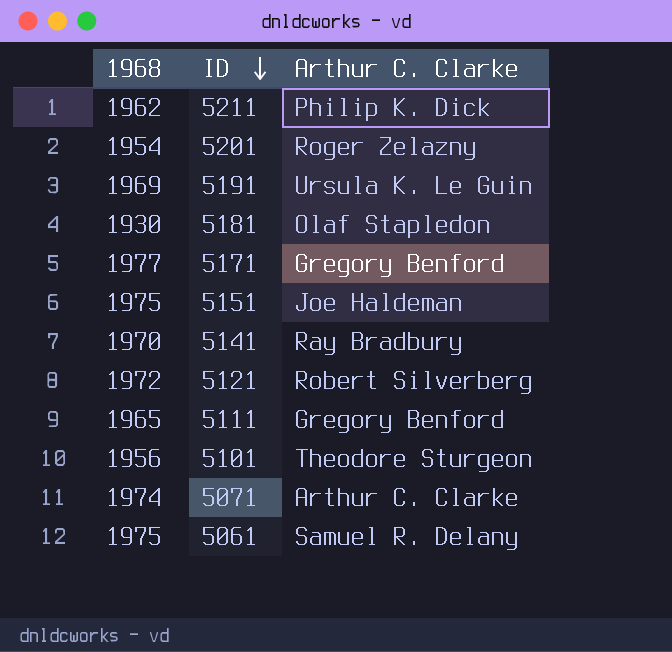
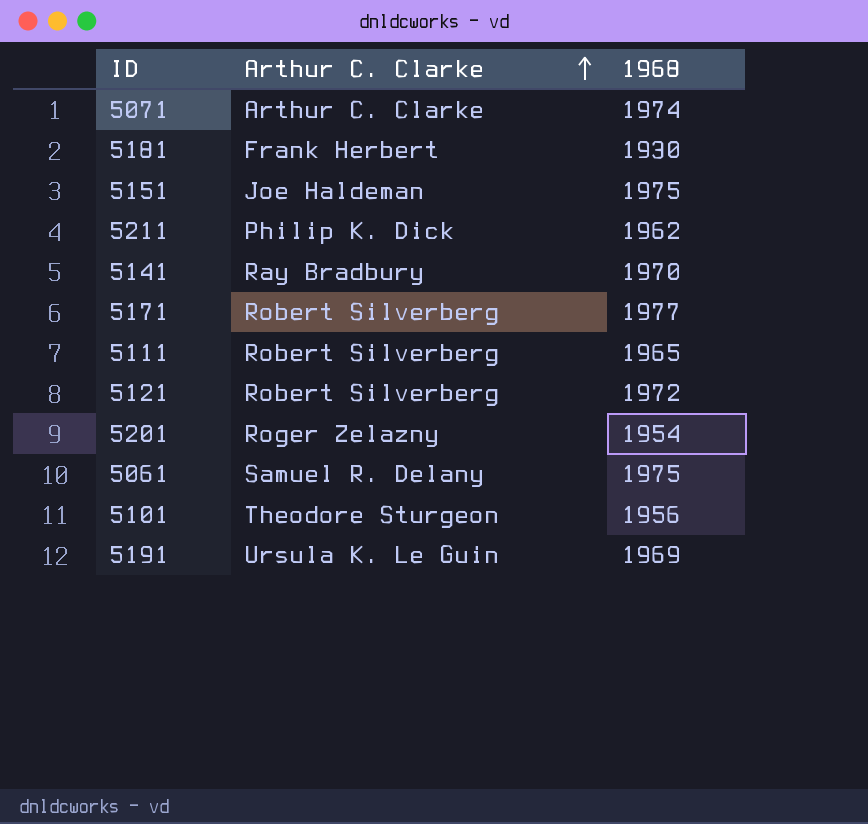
row order: ID descending -> Arthur C. Clarke ascending
column 1968 | position: 1 -> 3
5181 | Arthur C. Clarke: Olaf Stapledon -> Frank Herbert
5171 | Arthur C. Clarke: Gregory Benford -> Robert Silverberg
5111 | Arthur C. Clarke: Gregory Benford -> Robert Silverberg

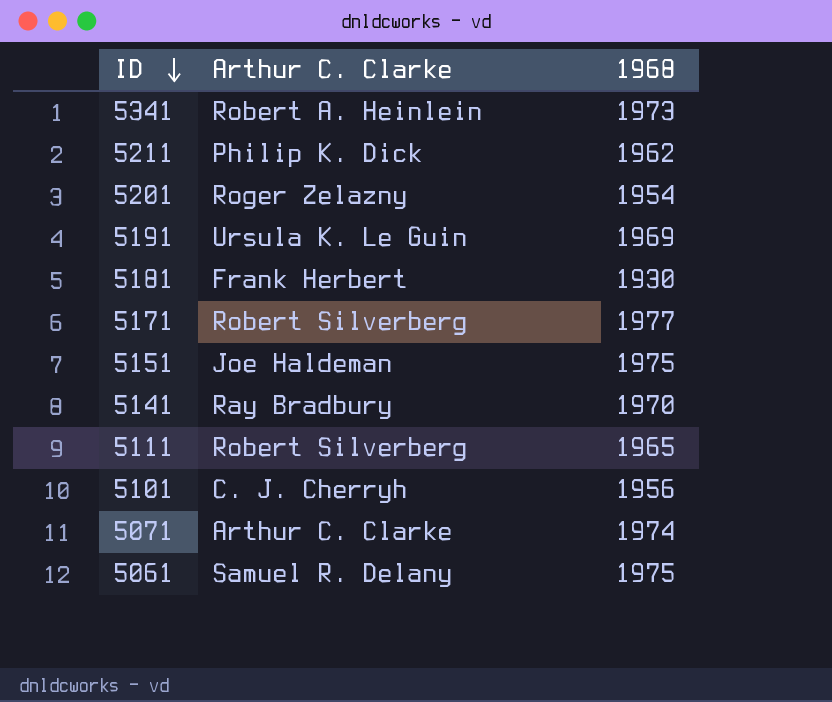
row order: Arthur C. Clarke ascending -> ID descending
row 5121: Robert Silverberg | 1972 -> none
row 5341: none -> Robert A. Heinlein | 1973
5101 | Arthur C. Clarke: Theodore Sturgeon -> C. J. Cherryh

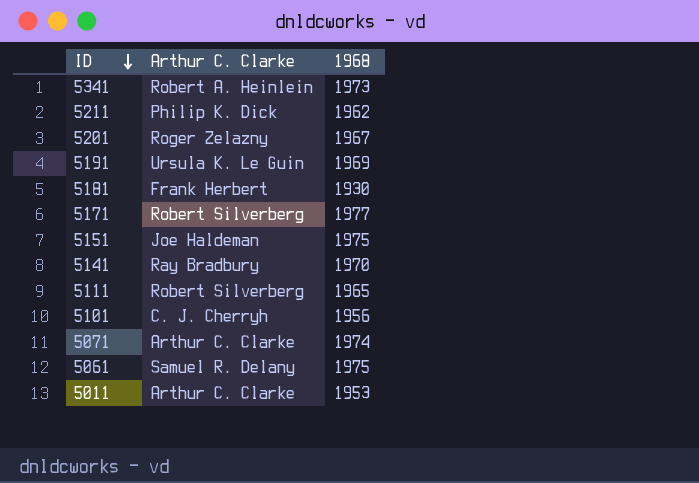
5201 | 1968: 1954 -> 1967
row 5011: none -> Arthur C. Clarke | 1953

